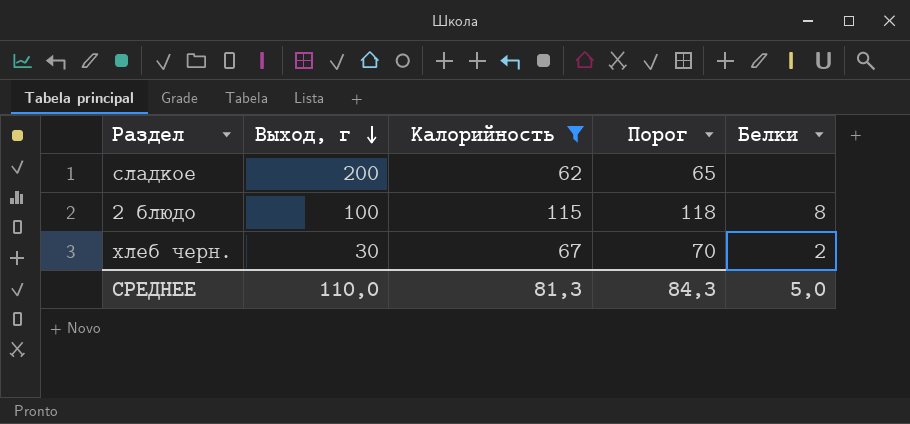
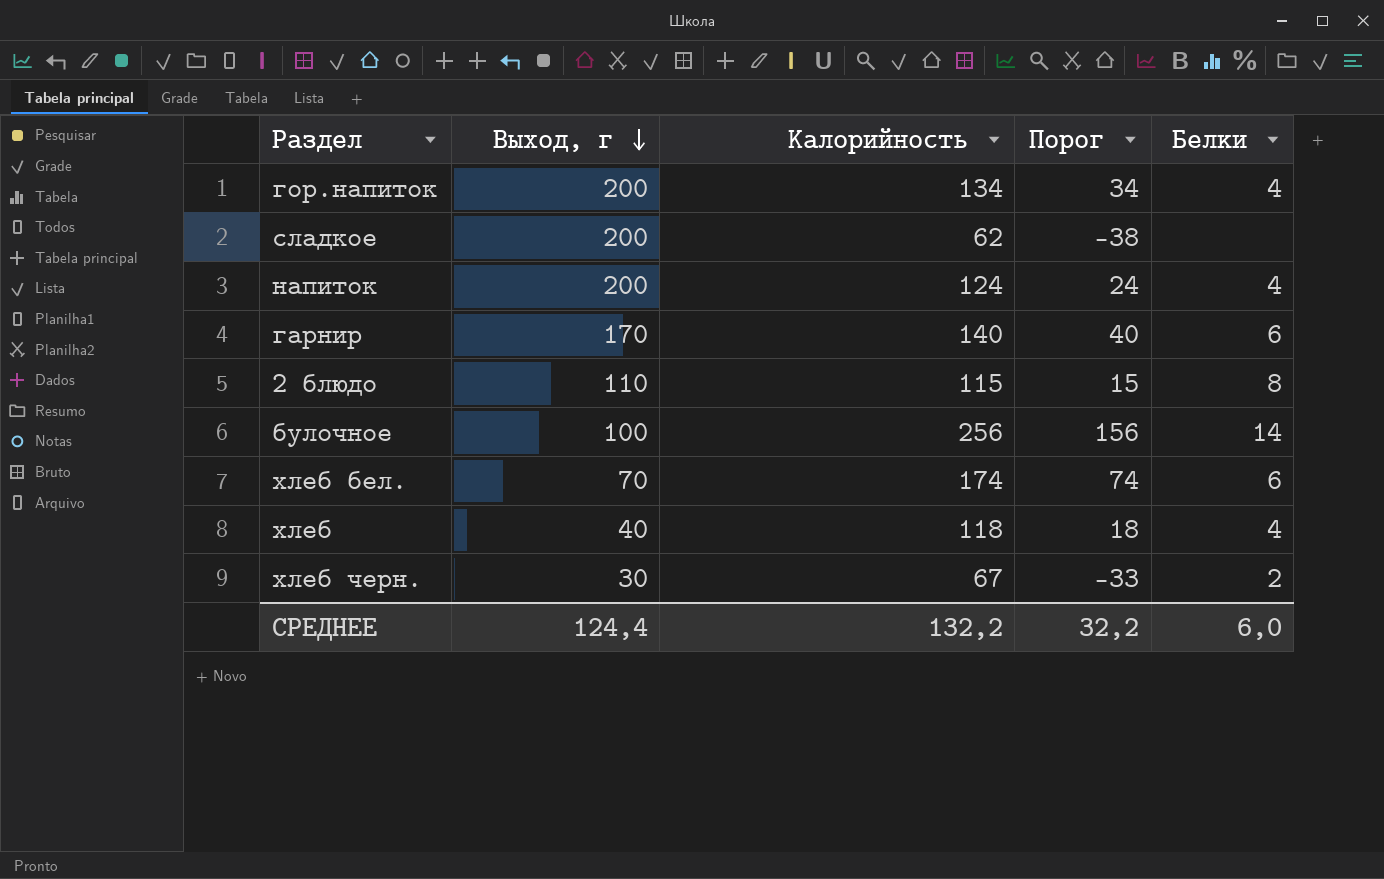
filter: Калорийность <= 115 -> none
column Порог | formula: [Калорийность] + 3 -> [Калорийность] - 100
2 блюдо | Выход, г: 100 -> 110
СРЕДНЕЕ | Выход, г: 110,0 -> 124,4
СРЕДНЕЕ | Калорийность: 81,3 -> 132,2
СРЕДНЕЕ | Порог: 84,3 -> 32,2
СРЕДНЕЕ | Белки: 5,0 -> 6,0

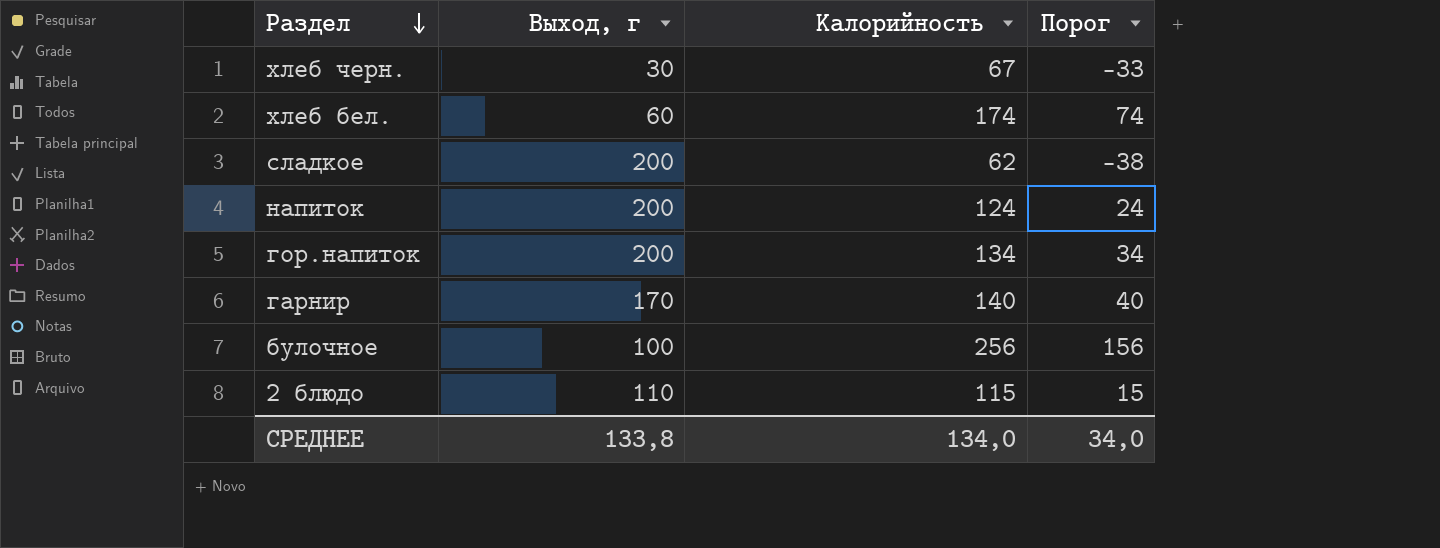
row order: Выход, г descending -> Раздел descending
column Белки | position: 5 -> none
row хлеб: 40 | 118 | 18 | 4 -> none
хлеб бел. | Выход, г: 70 -> 60
СРЕДНЕЕ | Выход, г: 124,4 -> 133,8
СРЕДНЕЕ | Калорийность: 132,2 -> 134,0
СРЕДНЕЕ | Порог: 32,2 -> 34,0

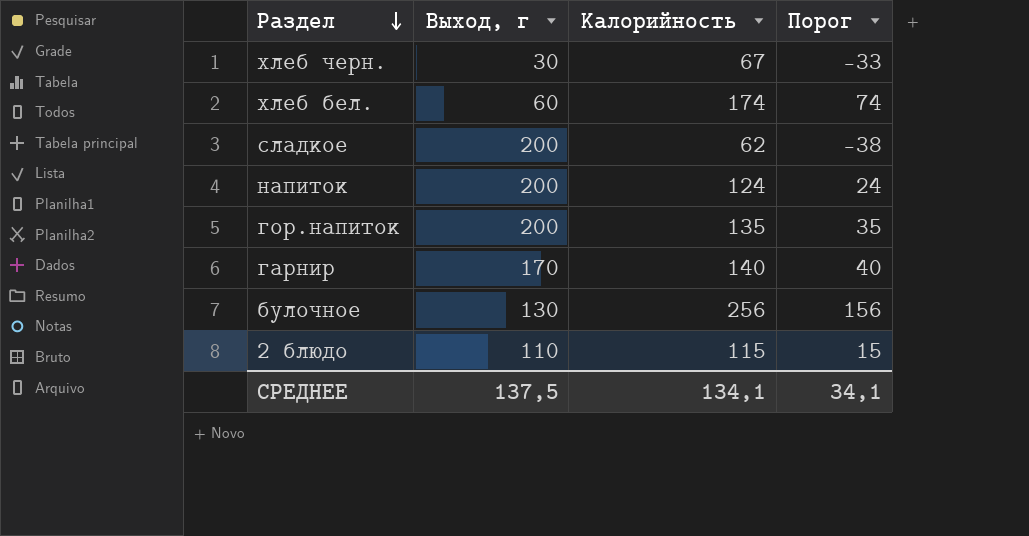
гор.напиток | Калорийность: 134 -> 135
гор.напиток | Порог: 34 -> 35
булочное | Выход, г: 100 -> 130
СРЕДНЕЕ | Выход, г: 133,8 -> 137,5
СРЕДНЕЕ | Калорийность: 134,0 -> 134,1
СРЕДНЕЕ | Порог: 34,0 -> 34,1

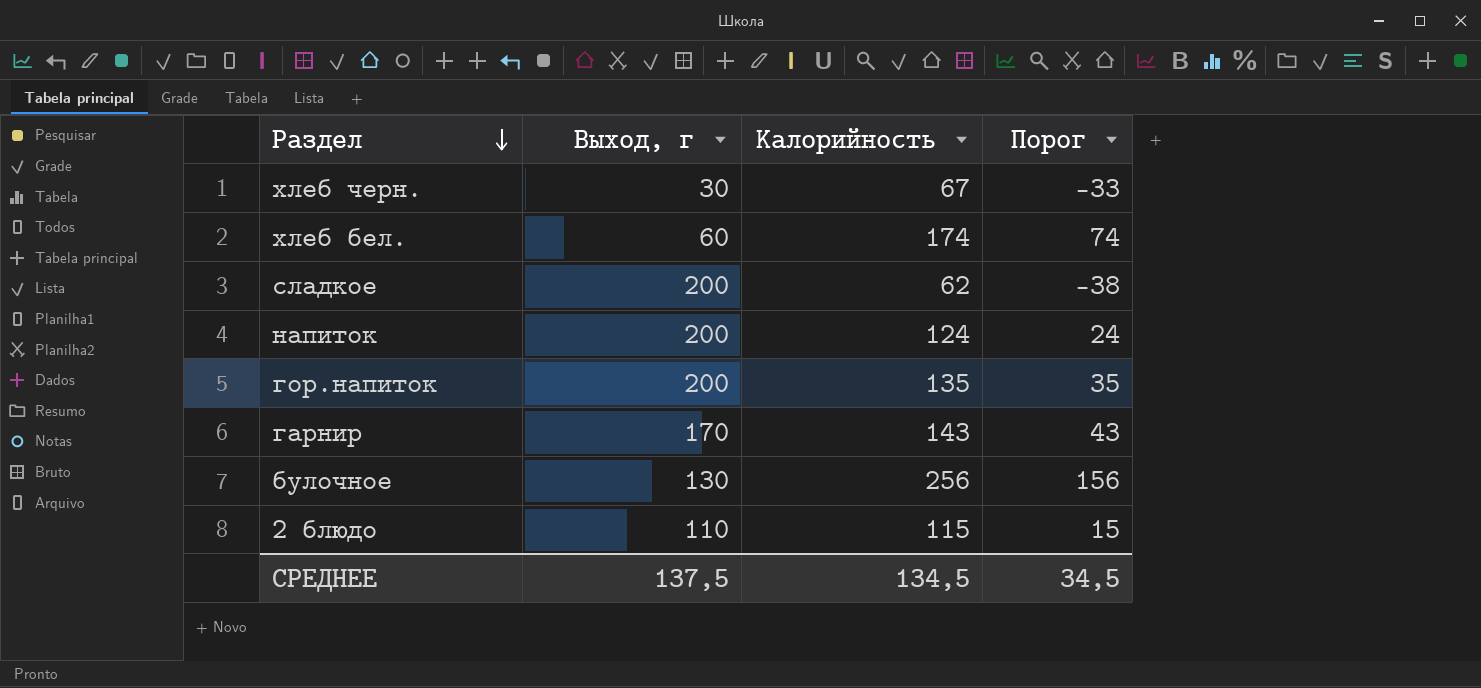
гарнир | Калорийность: 140 -> 143
гарнир | Порог: 40 -> 43
СРЕДНЕЕ | Калорийность: 134,1 -> 134,5
СРЕДНЕЕ | Порог: 34,1 -> 34,5

